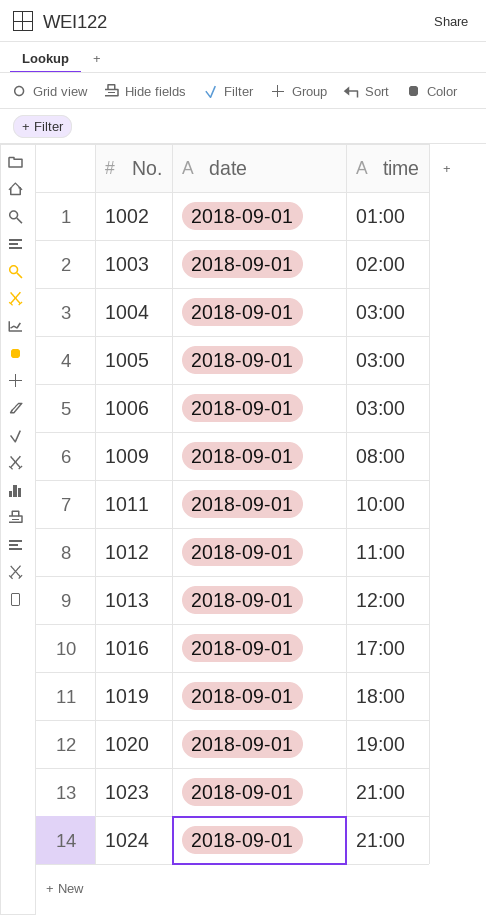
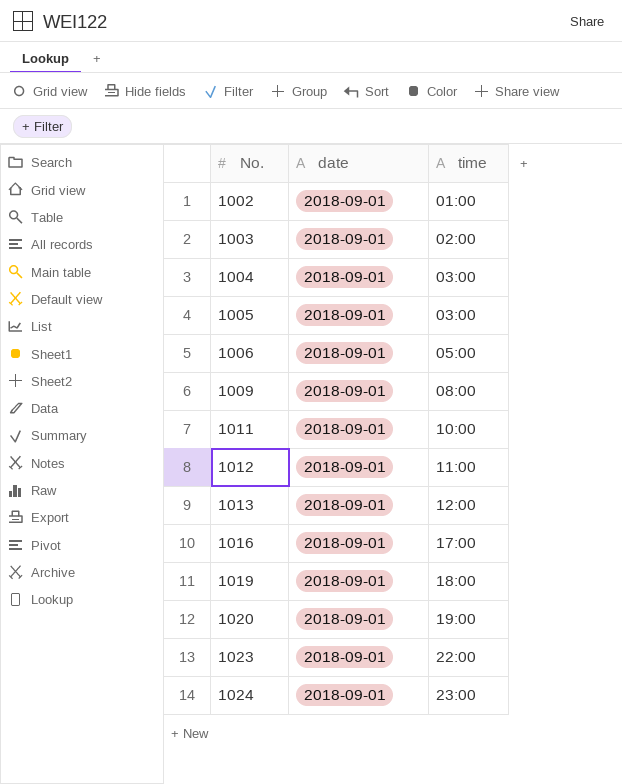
1006 | time: 03:00 -> 05:00
1023 | time: 21:00 -> 22:00
1024 | time: 21:00 -> 23:00

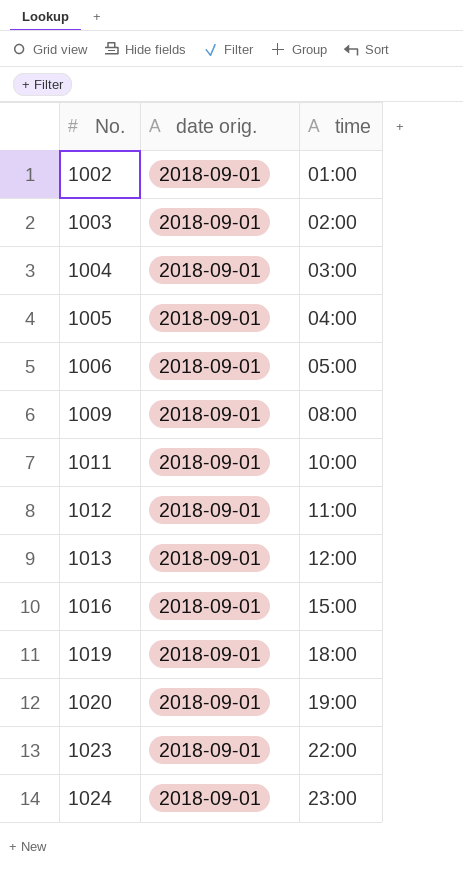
column name: date -> date orig.
1005 | time: 03:00 -> 04:00
1016 | time: 17:00 -> 15:00

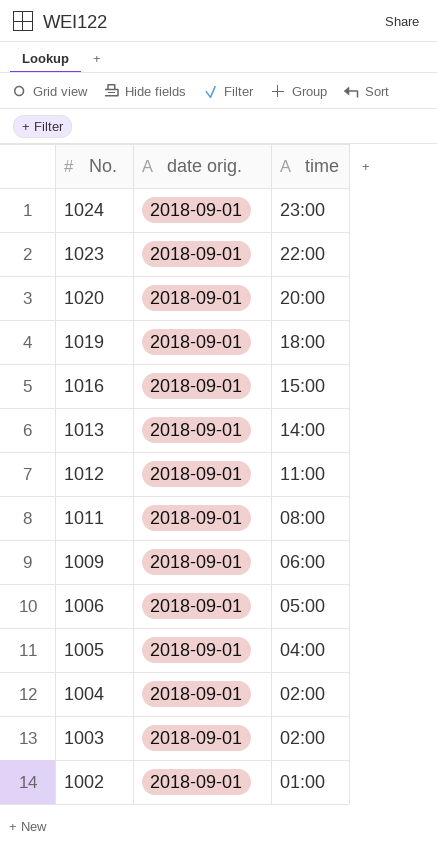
row order: No. ascending -> No. descending
1020 | time: 19:00 -> 20:00
1013 | time: 12:00 -> 14:00
1011 | time: 10:00 -> 08:00
1009 | time: 08:00 -> 06:00
1004 | time: 03:00 -> 02:00

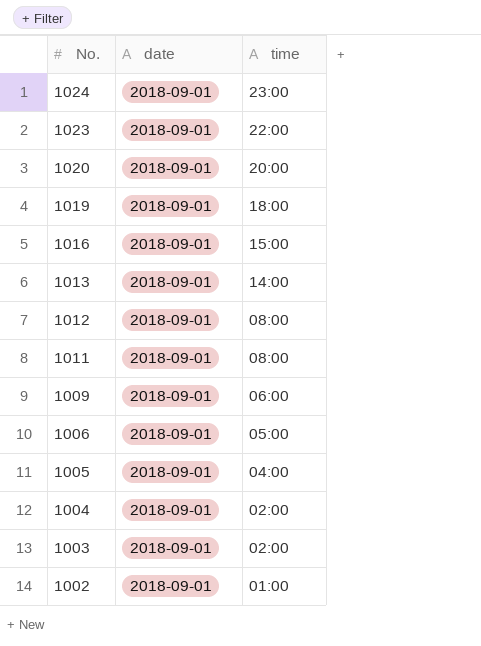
column name: date orig. -> date
1012 | time: 11:00 -> 08:00

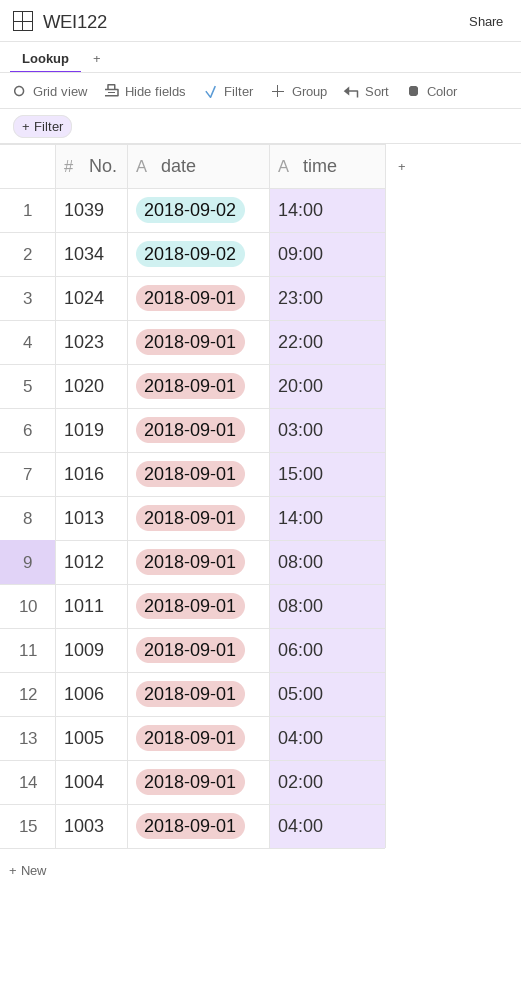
row 1002: 2018-09-01 | 01:00 -> none
row 1039: none -> 2018-09-02 | 14:00
row 1034: none -> 2018-09-02 | 09:00
1019 | time: 18:00 -> 03:00
1003 | time: 02:00 -> 04:00

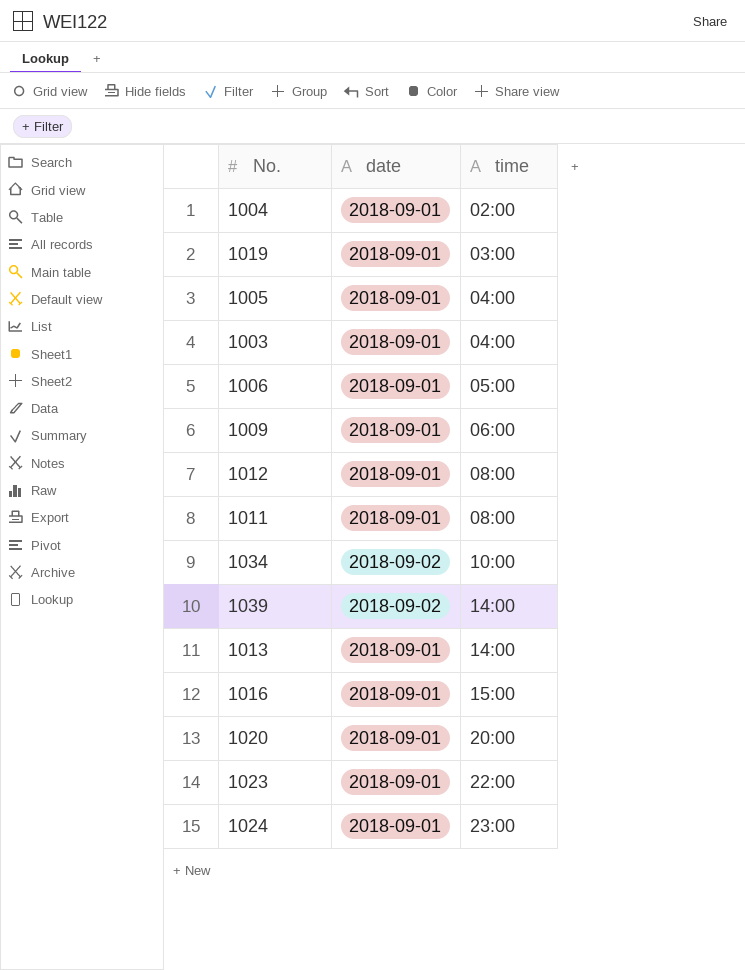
row order: No. descending -> time ascending
1034 | time: 09:00 -> 10:00

